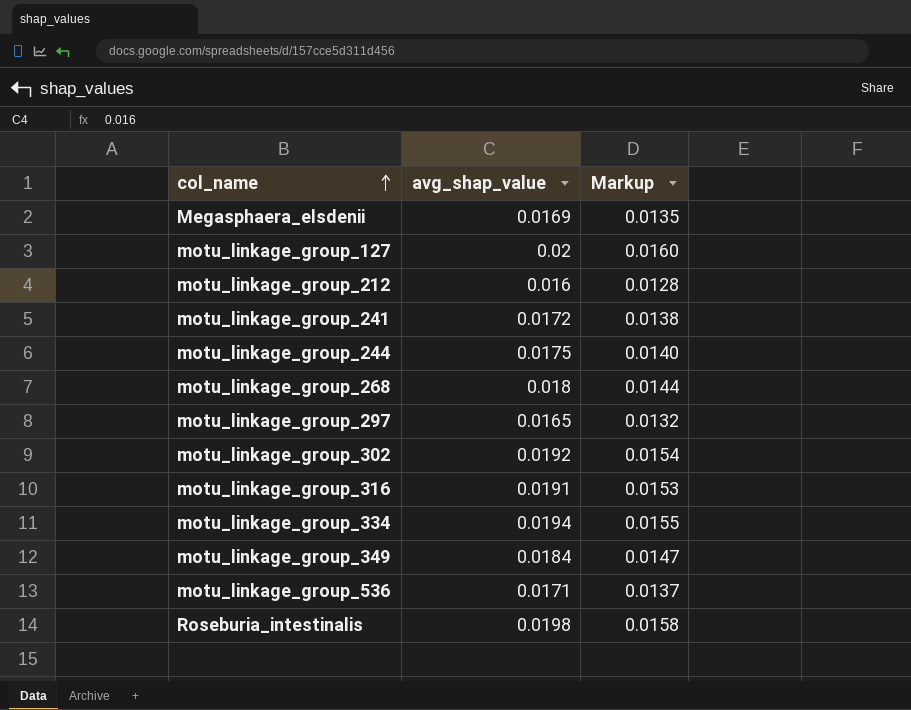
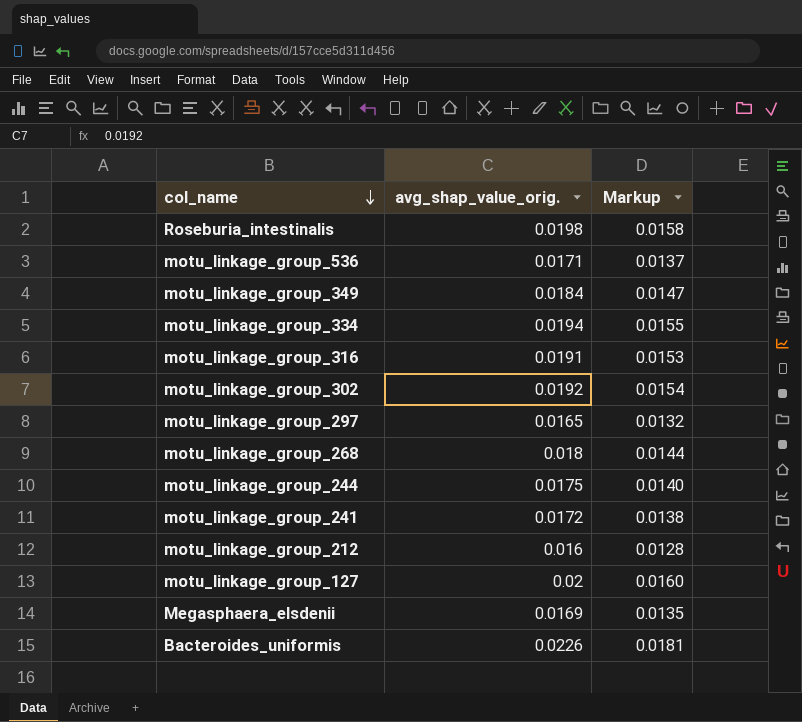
row order: col_name ascending -> col_name descending
column name: avg_shap_value -> avg_shap_value_orig.
row Bacteroides_uniformis: none -> 0.0226 | 0.0181

